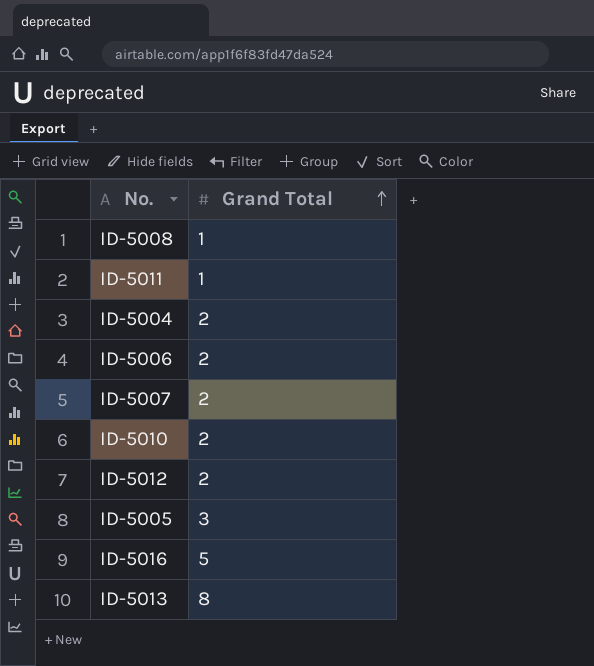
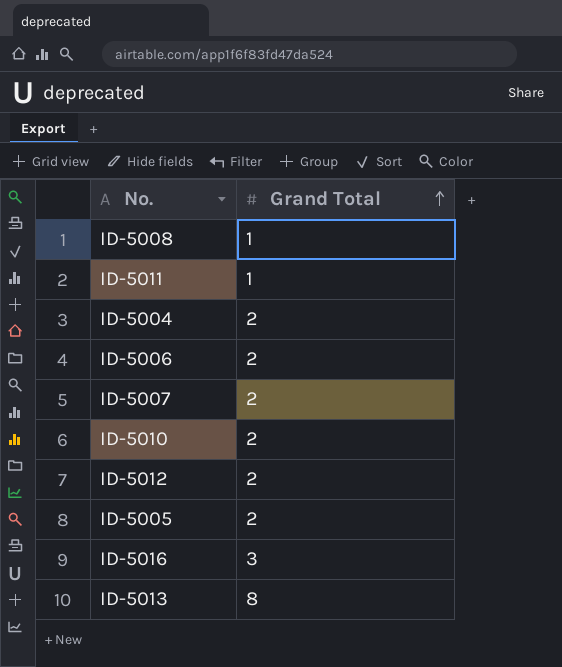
ID-5005 | Grand Total: 3 -> 2
ID-5016 | Grand Total: 5 -> 3

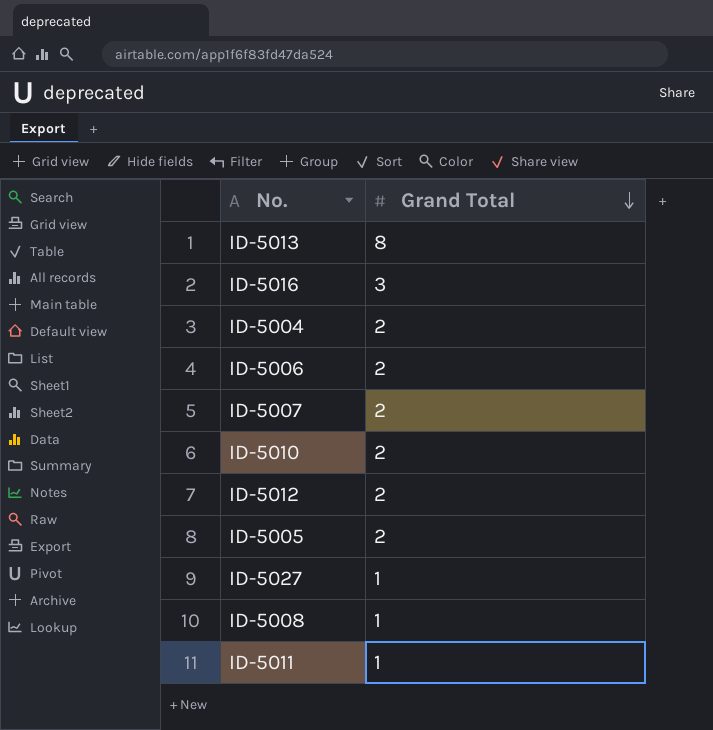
row order: Grand Total ascending -> Grand Total descending
row ID-5027: none -> 1

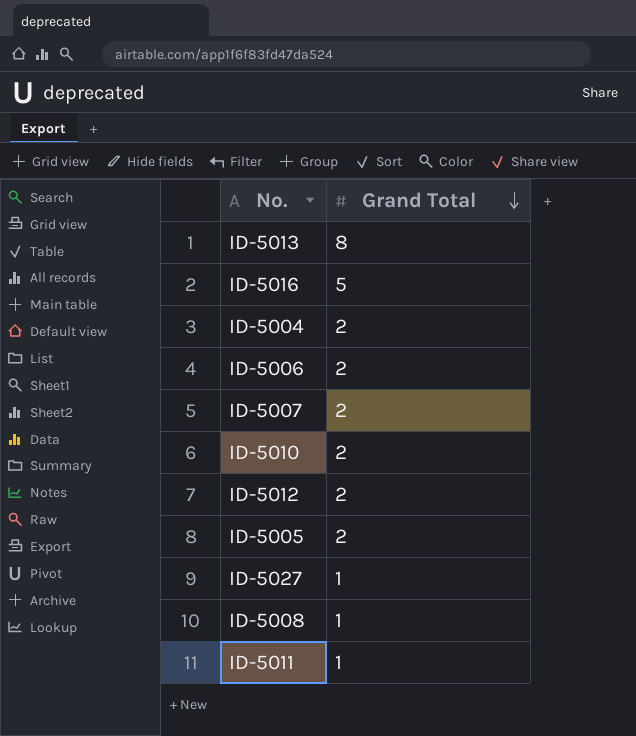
ID-5016 | Grand Total: 3 -> 5

